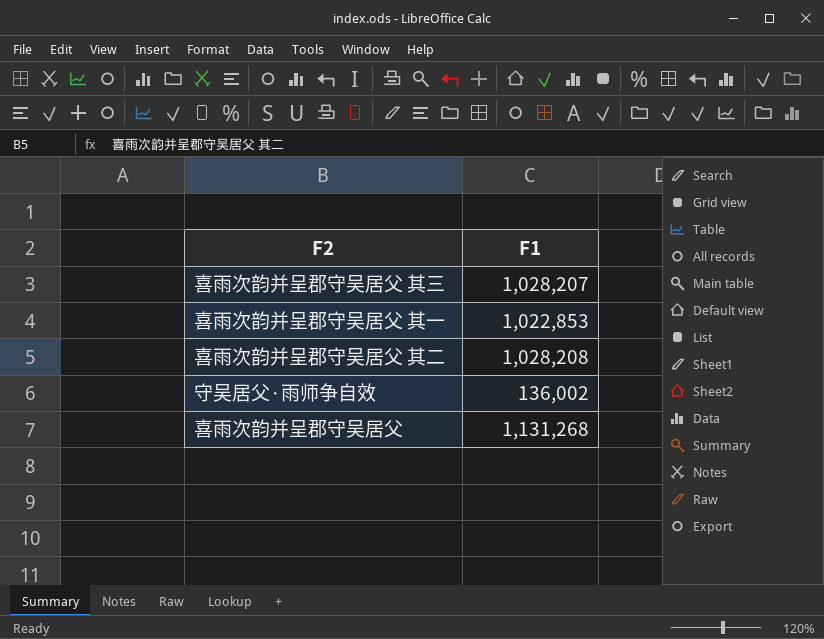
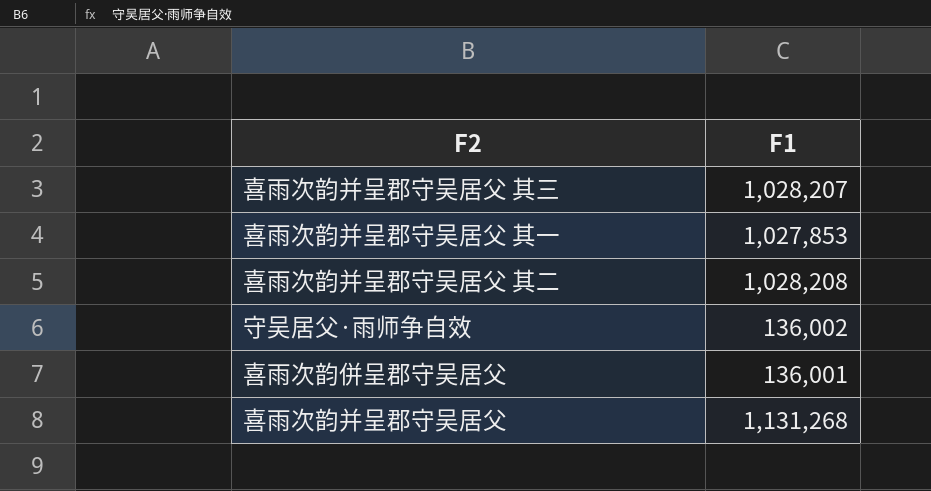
喜雨次韵并呈郡守吴居父 其一 | F1: 1,022,853 -> 1,027,853
row 喜雨次韵併呈郡守吴居父: none -> 136,001

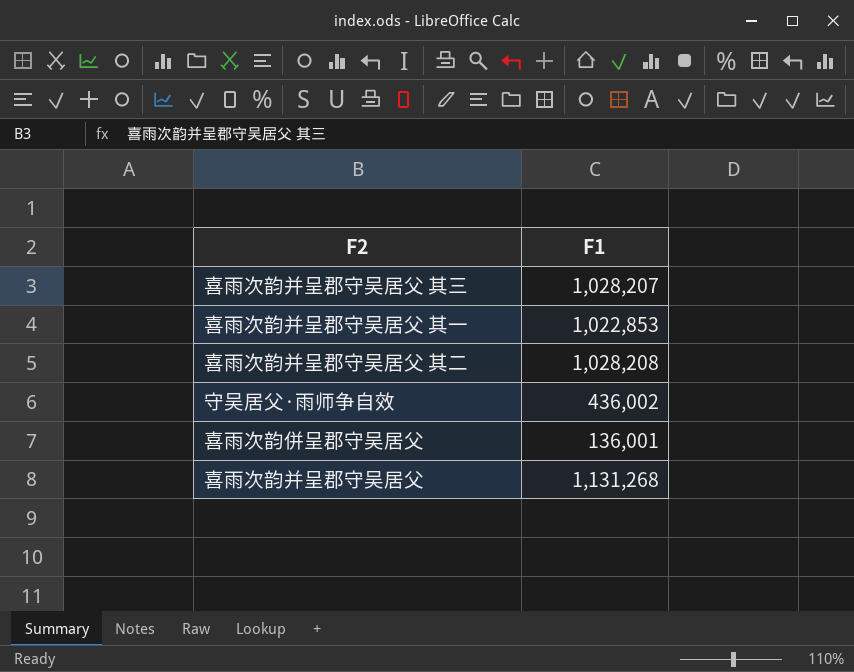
喜雨次韵并呈郡守吴居父 其一 | F1: 1,027,853 -> 1,022,853
守吴居父·雨师争自效 | F1: 136,002 -> 436,002

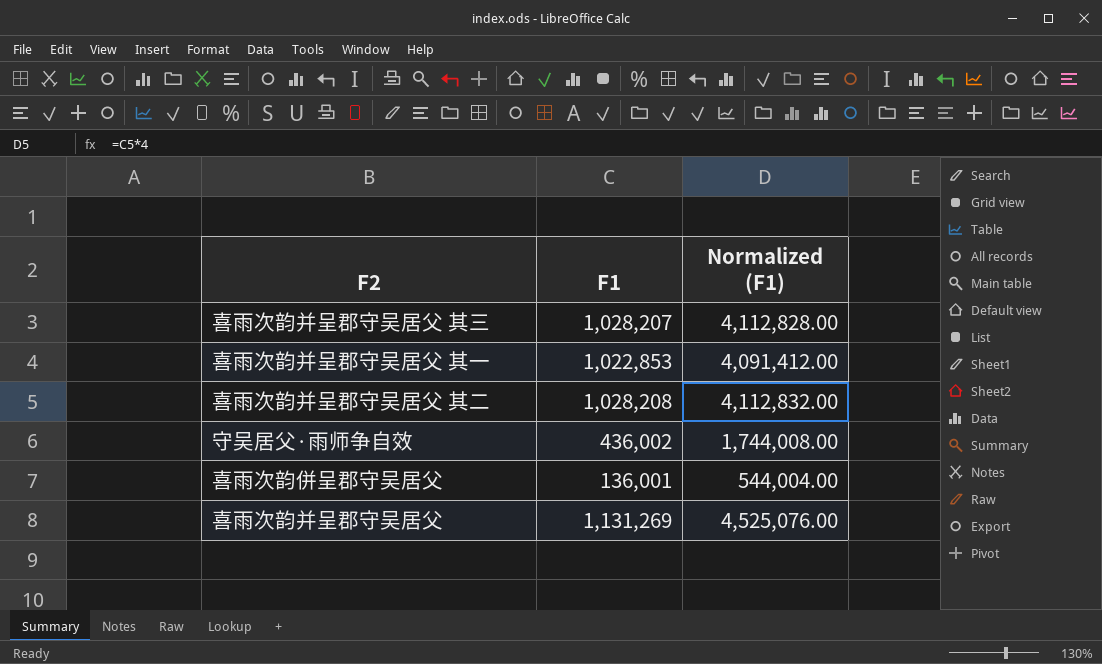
column Normalized (F1) | formula: none -> [F1] * 4
喜雨次韵并呈郡守吴居父 | F1: 1,131,268 -> 1,131,269

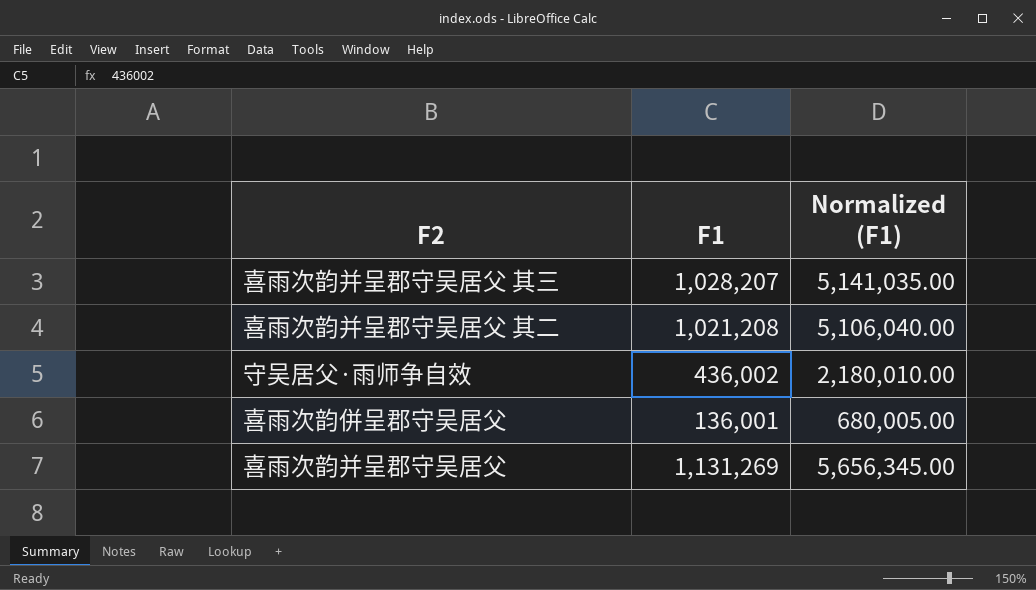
column Normalized (F1) | formula: [F1] * 4 -> [F1] * 5
row 喜雨次韵并呈郡守吴居父 其一: 1,022,853 | 4,091,412.00 -> none
喜雨次韵并呈郡守吴居父 其二 | F1: 1,028,208 -> 1,021,208

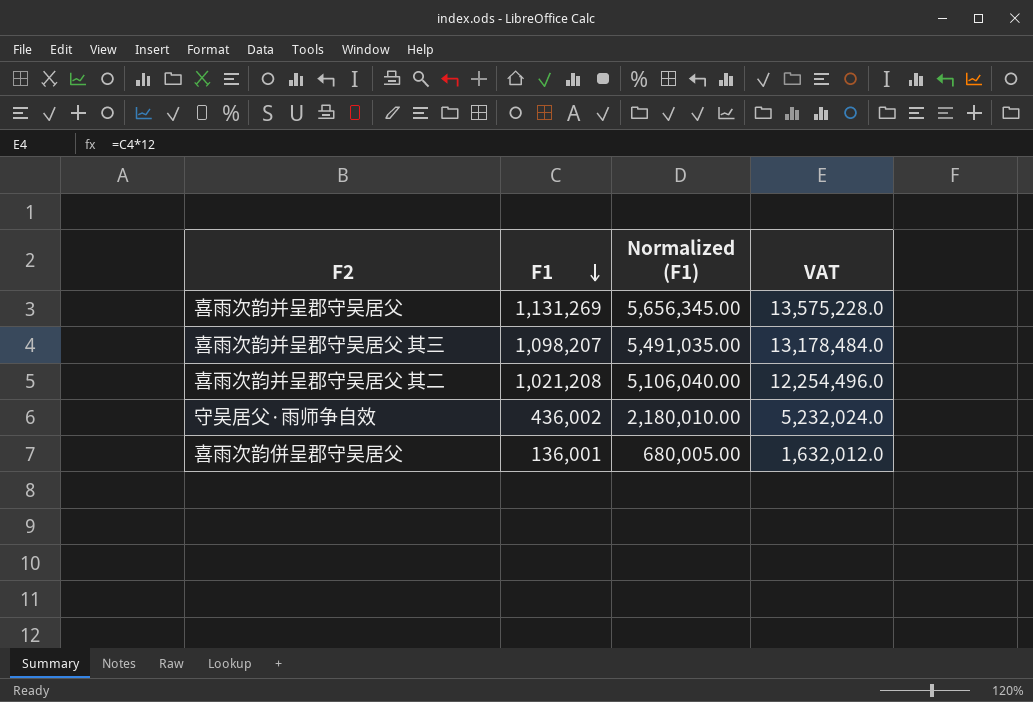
row order: none -> F1 descending
column VAT | formula: none -> [F1] * 12
喜雨次韵并呈郡守吴居父 其三 | F1: 1,028,207 -> 1,098,207
喜雨次韵并呈郡守吴居父 其三 | Normalized (F1): 5,141,035.00 -> 5,491,035.00

